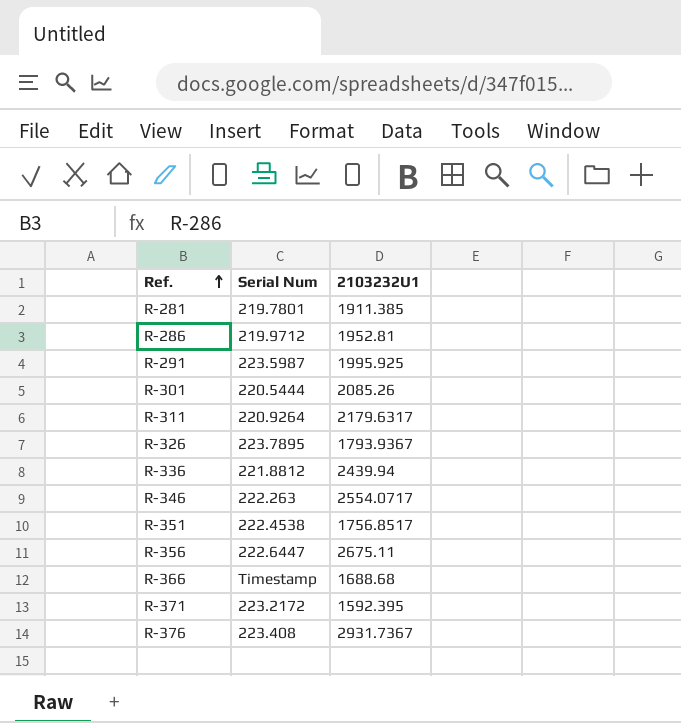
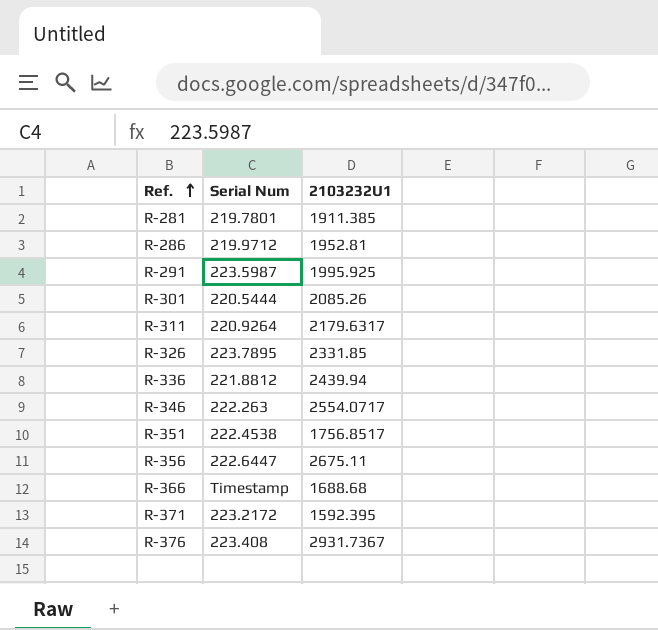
R-326 | 2103232U1: 1793.9367 -> 2331.85

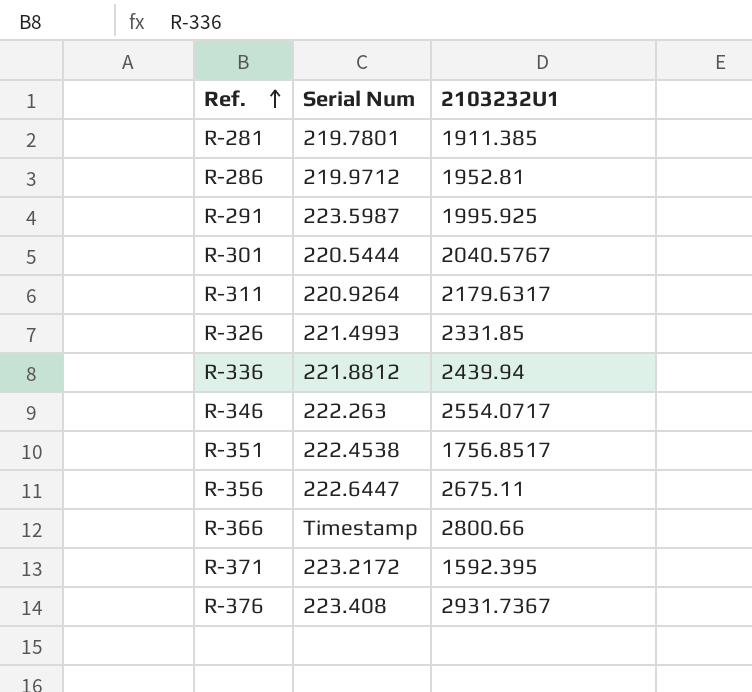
R-301 | 2103232U1: 2085.26 -> 2040.5767
R-326 | Serial Num: 223.7895 -> 221.4993
R-366 | 2103232U1: 1688.68 -> 2800.66

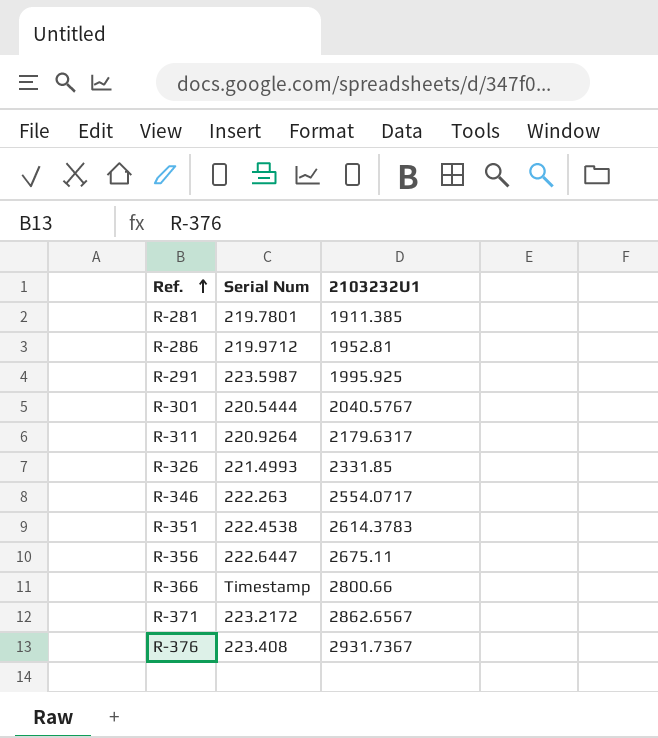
row R-336: 221.8812 | 2439.94 -> none
R-351 | 2103232U1: 1756.8517 -> 2614.3783
R-371 | 2103232U1: 1592.395 -> 2862.6567

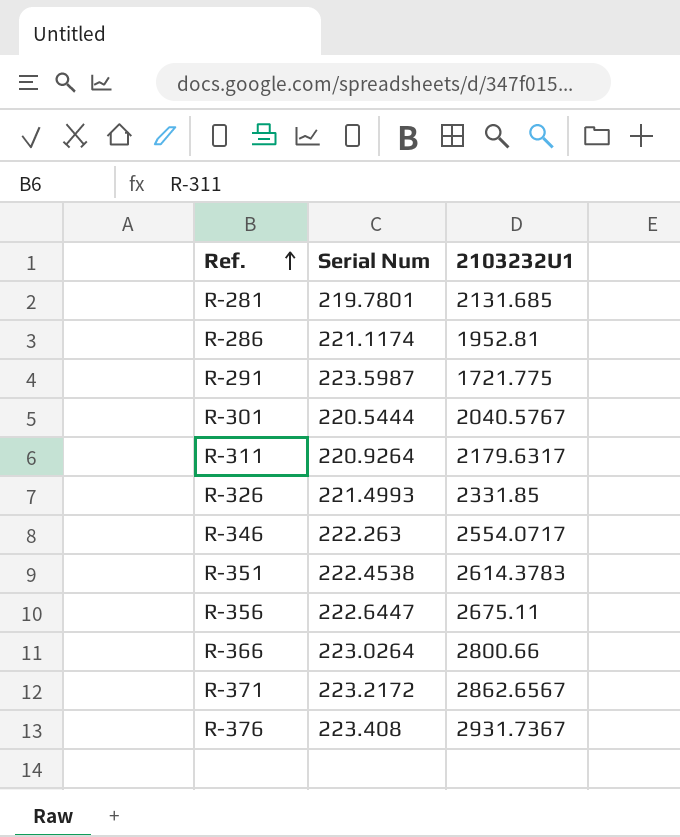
R-281 | 2103232U1: 1911.385 -> 2131.685
R-286 | Serial Num: 219.9712 -> 221.1174
R-291 | 2103232U1: 1995.925 -> 1721.775
R-366 | Serial Num: Timestamp -> 223.0264

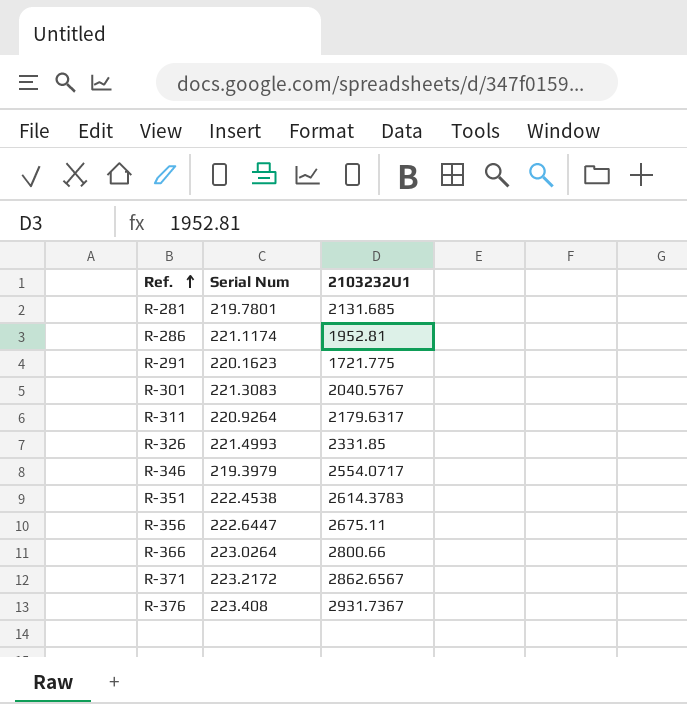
R-291 | Serial Num: 223.5987 -> 220.1623
R-301 | Serial Num: 220.5444 -> 221.3083
R-346 | Serial Num: 222.263 -> 219.3979

